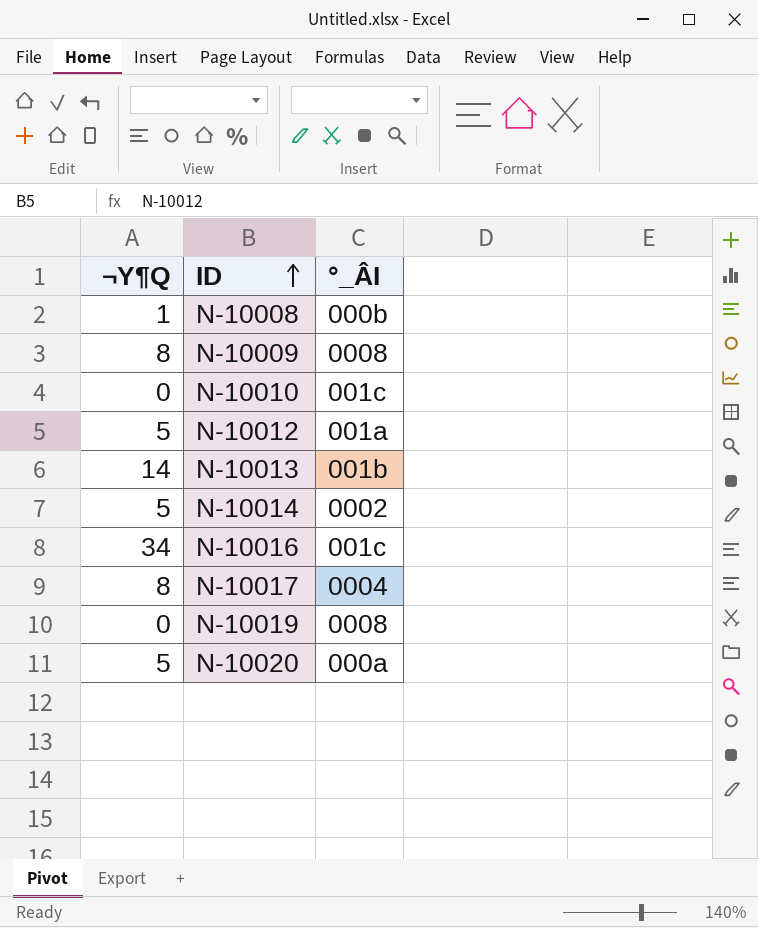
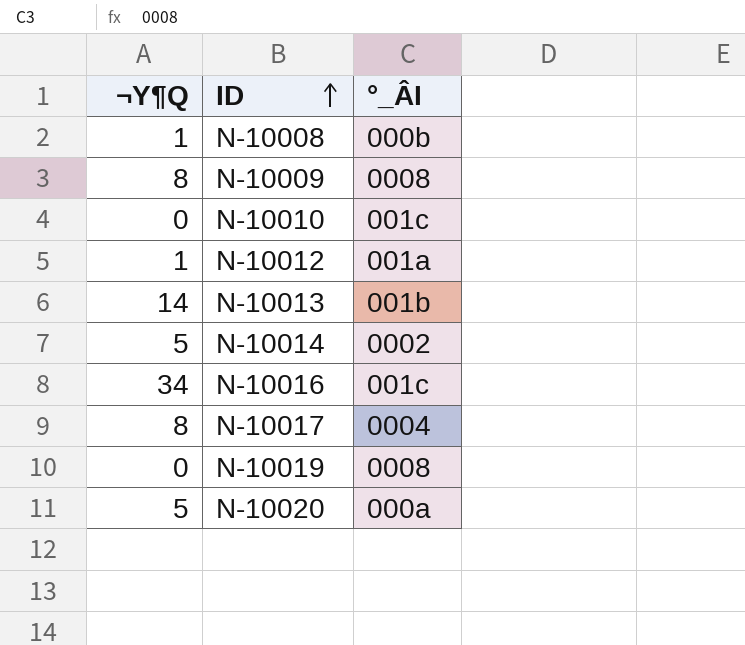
N-10012 | ¬Y¶Q: 5 -> 1

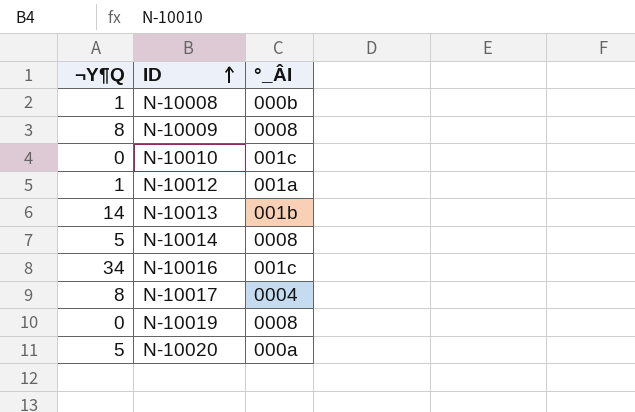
N-10014 | °_ÂI: 0002 -> 0008

